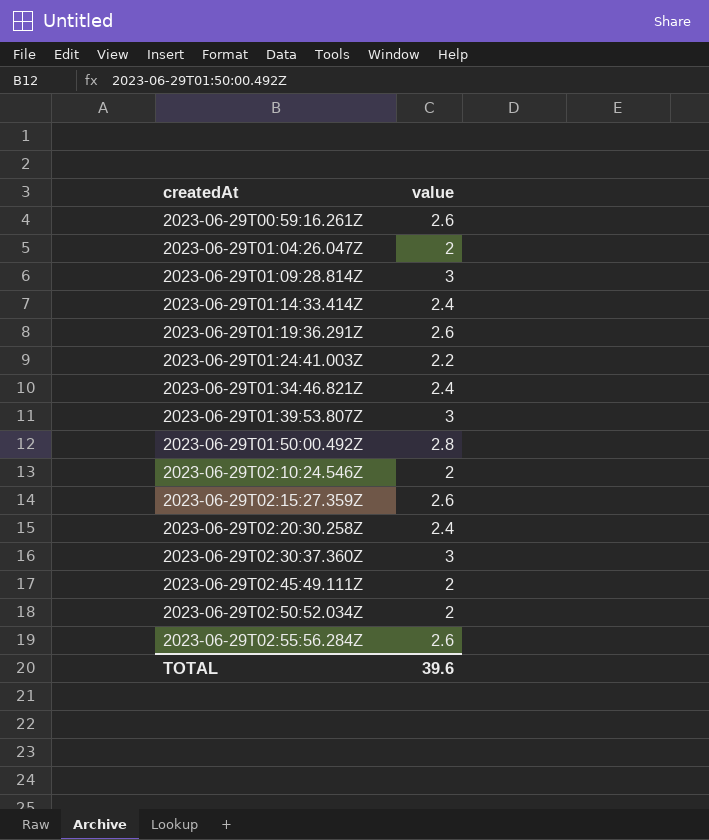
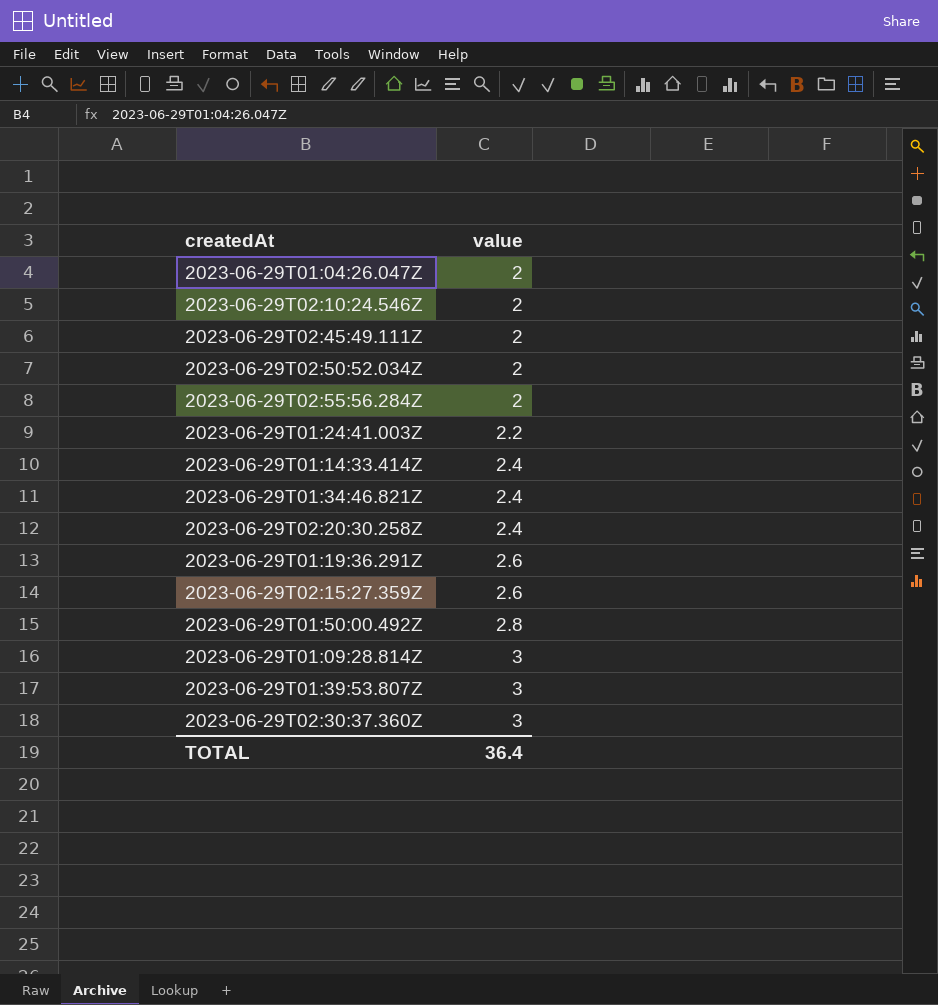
row order: createdAt ascending -> value ascending
row 2023-06-29T00:59:16.261Z: 2.6 -> none
2023-06-29T02:55:56.284Z | value: 2.6 -> 2
TOTAL | value: 39.6 -> 36.4

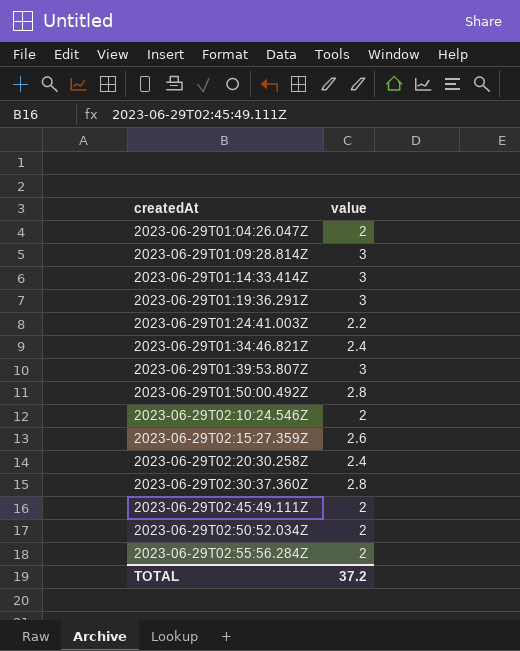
row order: value ascending -> createdAt ascending
2023-06-29T01:14:33.414Z | value: 2.4 -> 3
2023-06-29T01:19:36.291Z | value: 2.6 -> 3
2023-06-29T02:30:37.360Z | value: 3 -> 2.8
TOTAL | value: 36.4 -> 37.2

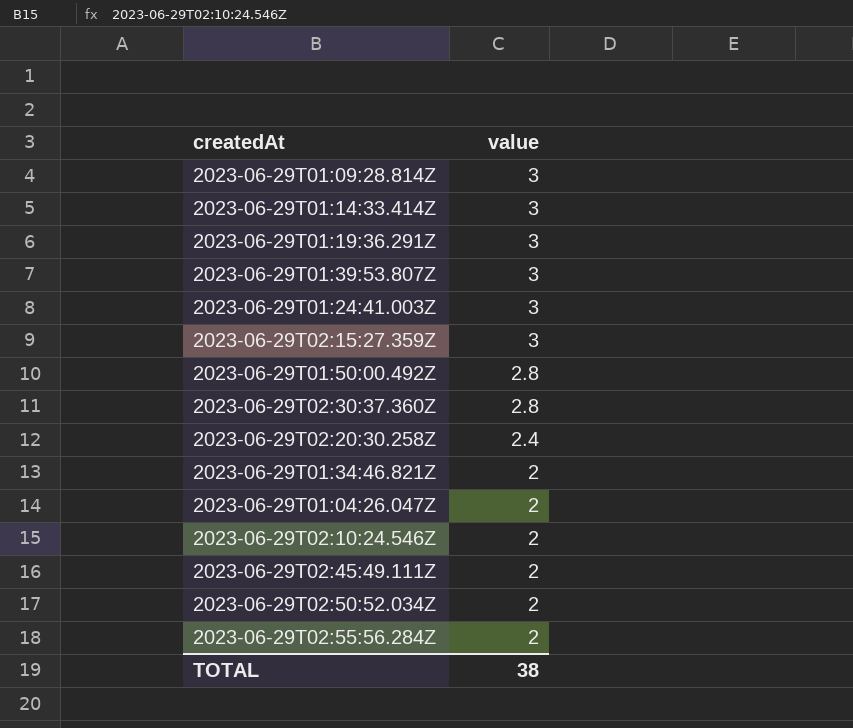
row order: createdAt ascending -> value descending
2023-06-29T01:24:41.003Z | value: 2.2 -> 3
2023-06-29T02:15:27.359Z | value: 2.6 -> 3
2023-06-29T01:34:46.821Z | value: 2.4 -> 2
TOTAL | value: 37.2 -> 38

